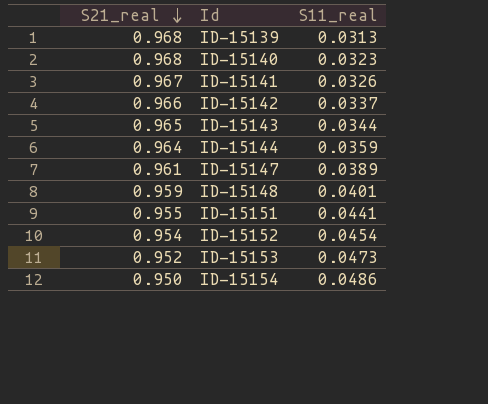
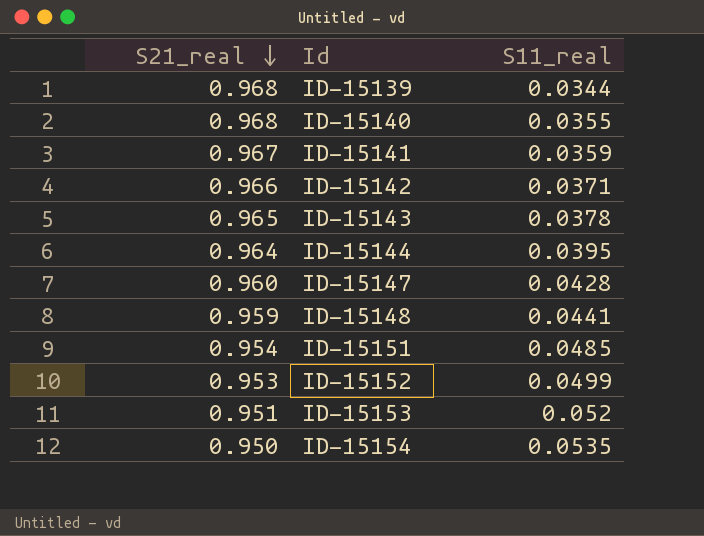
ID-15139 | S11_real: 0.0313 -> 0.0344
ID-15140 | S11_real: 0.0323 -> 0.0355
ID-15141 | S11_real: 0.0326 -> 0.0359
ID-15142 | S11_real: 0.0337 -> 0.0371
ID-15143 | S11_real: 0.0344 -> 0.0378
ID-15144 | S11_real: 0.0359 -> 0.0395
ID-15147 | S21_real: 0.961 -> 0.960
ID-15147 | S11_real: 0.0389 -> 0.0428
ID-15148 | S11_real: 0.0401 -> 0.0441
ID-15151 | S21_real: 0.955 -> 0.954
ID-15151 | S11_real: 0.0441 -> 0.0485
ID-15152 | S21_real: 0.954 -> 0.953
ID-15152 | S11_real: 0.0454 -> 0.0499
ID-15153 | S21_real: 0.952 -> 0.951
ID-15153 | S11_real: 0.0473 -> 0.052
ID-15154 | S11_real: 0.0486 -> 0.0535

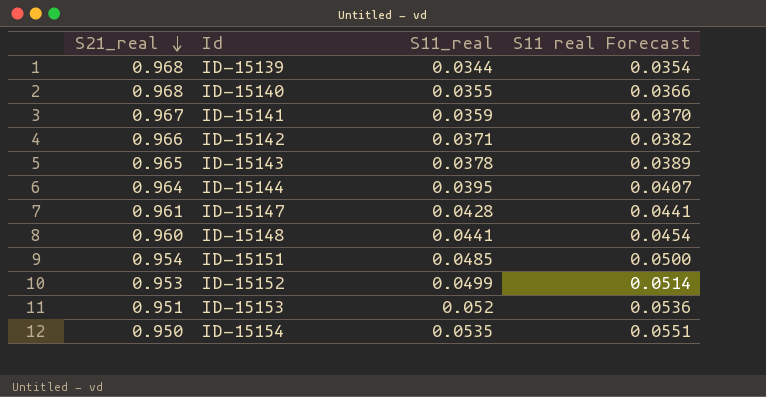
column S11 real Forecast | formula: none -> [S11_real] * 1.03
ID-15147 | S21_real: 0.960 -> 0.961
ID-15148 | S21_real: 0.959 -> 0.960

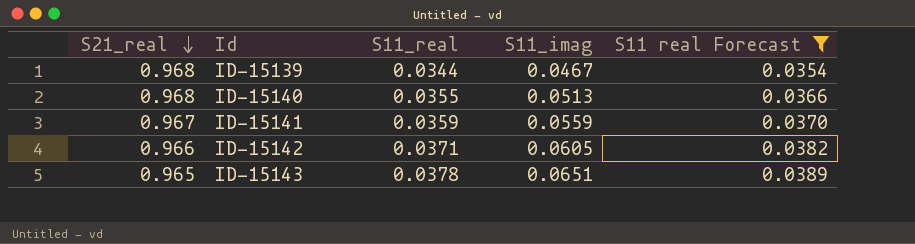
filter: none -> S11 real Forecast <= 0.0389
column S11_imag | position: none -> 4

